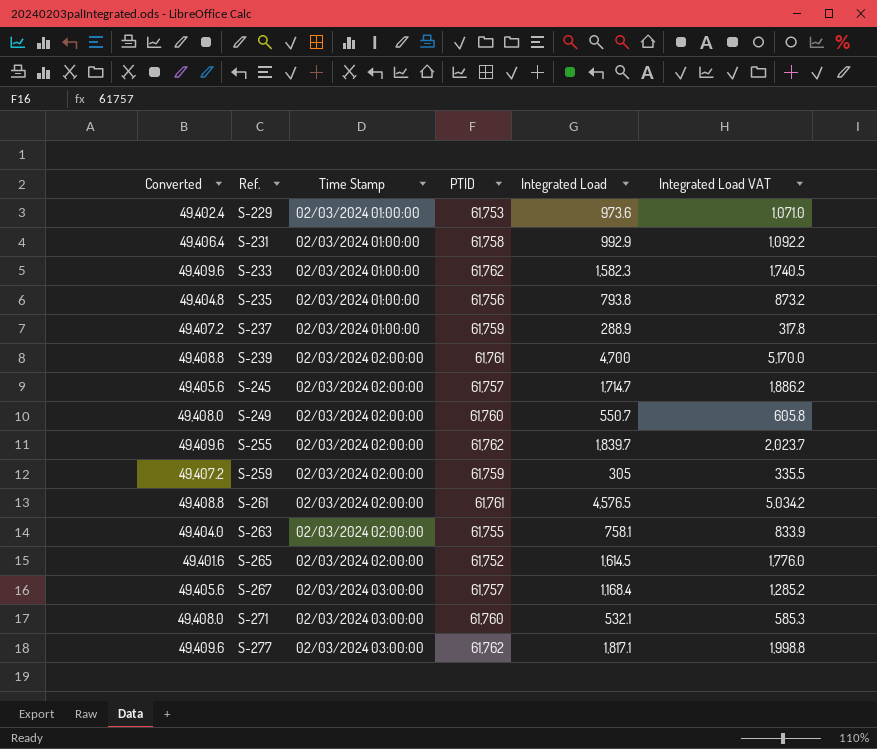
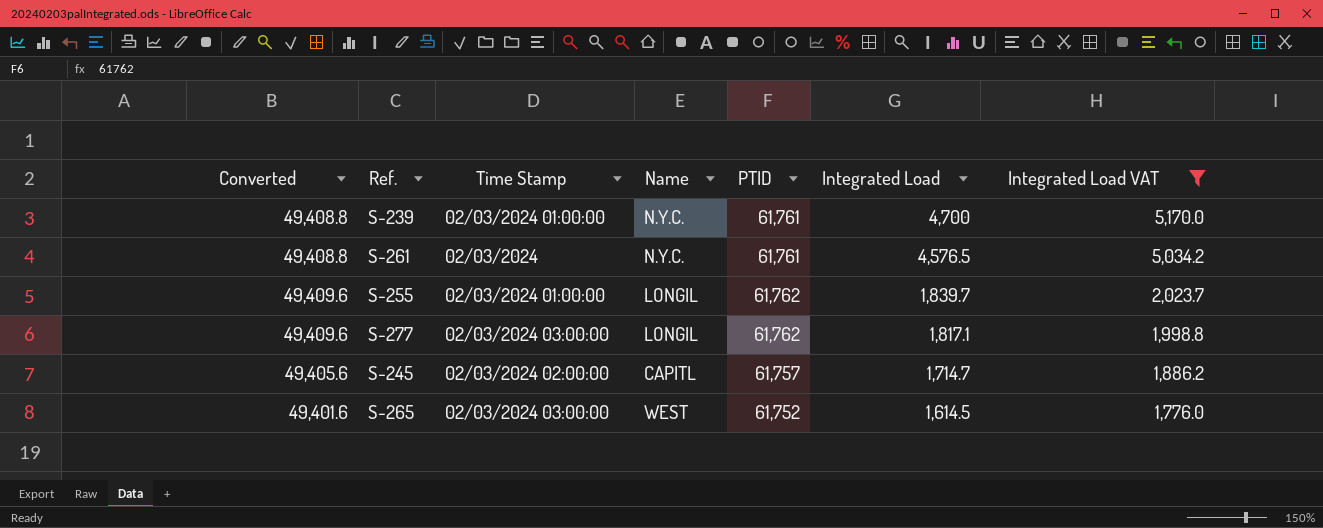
filter: none -> Integrated Load VAT >= 1,776.0
row order: Ref. ascending -> Integrated Load descending
column Name | position: none -> 4
S-239 | Time Stamp: 02/03/2024 02:00:00 -> 02/03/2024 01:00:00
S-261 | Time Stamp: 02/03/2024 02:00:00 -> 02/03/2024
S-255 | Time Stamp: 02/03/2024 02:00:00 -> 02/03/2024 01:00:00
S-265 | Time Stamp: 02/03/2024 02:00:00 -> 02/03/2024 03:00:00

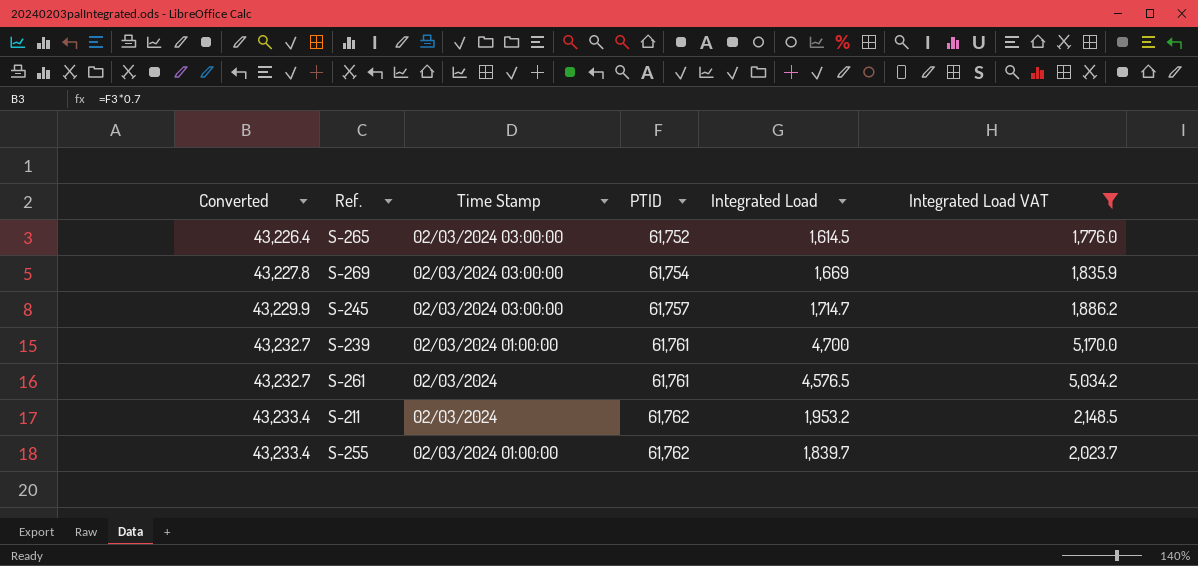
row order: Integrated Load descending -> Converted ascending
column Name | position: 4 -> none
column Converted | formula: [PTID] * 0.8 -> [PTID] * 0.7
row S-277: 49,409.6 | 02/03/2024 03:00:00 | LONGIL | 61,762 | 1,817.1 | 1,998.8 -> none
row S-269: none -> 43,227.8 | 02/03/2024 03:00:00 | 61,754 | 1,669 | 1,835.9
S-245 | Time Stamp: 02/03/2024 02:00:00 -> 02/03/2024 03:00:00
row S-211: none -> 43,233.4 | 02/03/2024 | 61,762 | 1,953.2 | 2,148.5

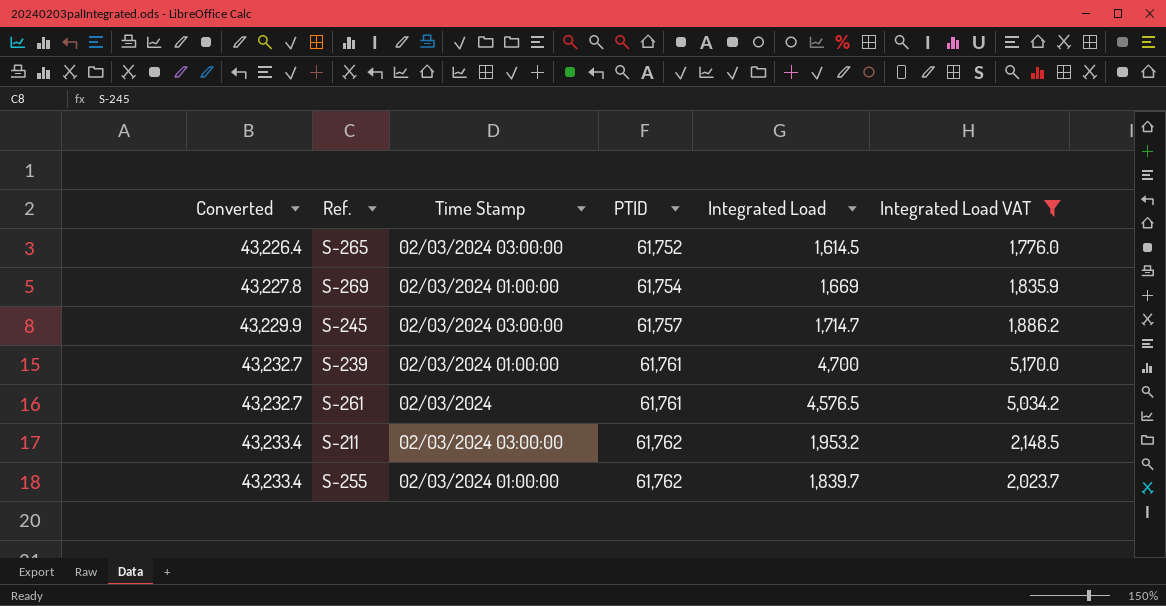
S-269 | Time Stamp: 02/03/2024 03:00:00 -> 02/03/2024 01:00:00
S-211 | Time Stamp: 02/03/2024 -> 02/03/2024 03:00:00

